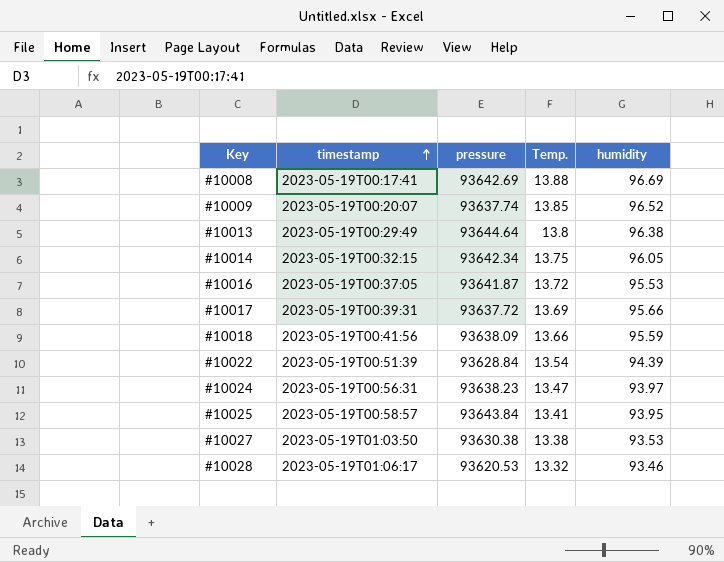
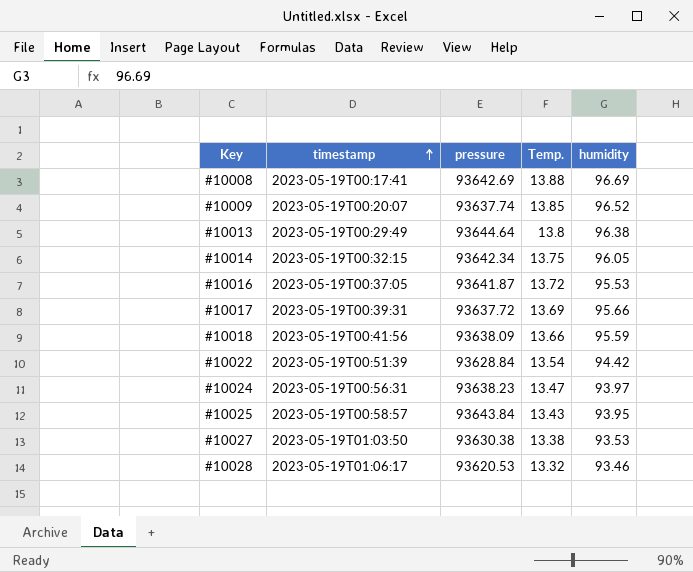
#10022 | humidity: 94.39 -> 94.42
#10025 | Temp.: 13.41 -> 13.43

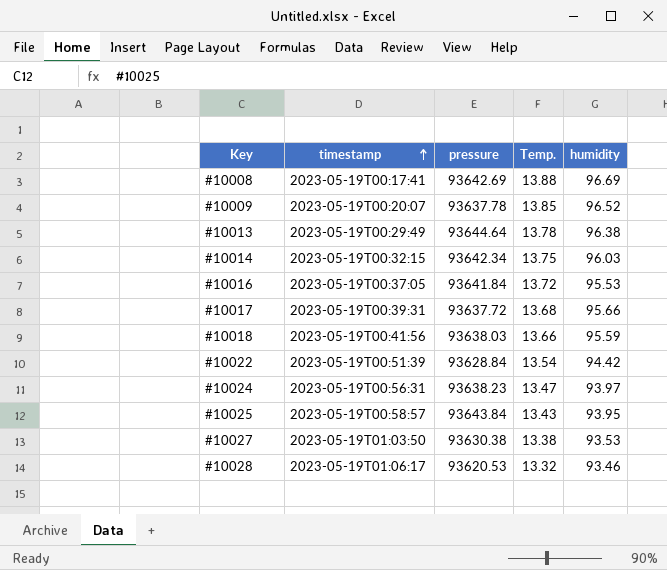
#10009 | pressure: 93637.74 -> 93637.78
#10013 | Temp.: 13.8 -> 13.78
#10014 | humidity: 96.05 -> 96.03
#10016 | pressure: 93641.87 -> 93641.84
#10017 | Temp.: 13.69 -> 13.68
#10018 | pressure: 93638.09 -> 93638.03

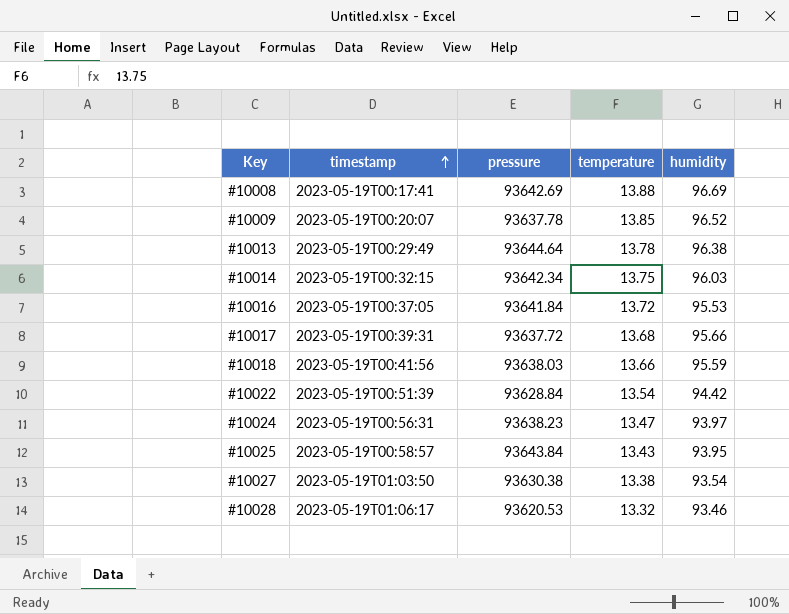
column name: Temp. -> temperature
#10027 | humidity: 93.53 -> 93.54

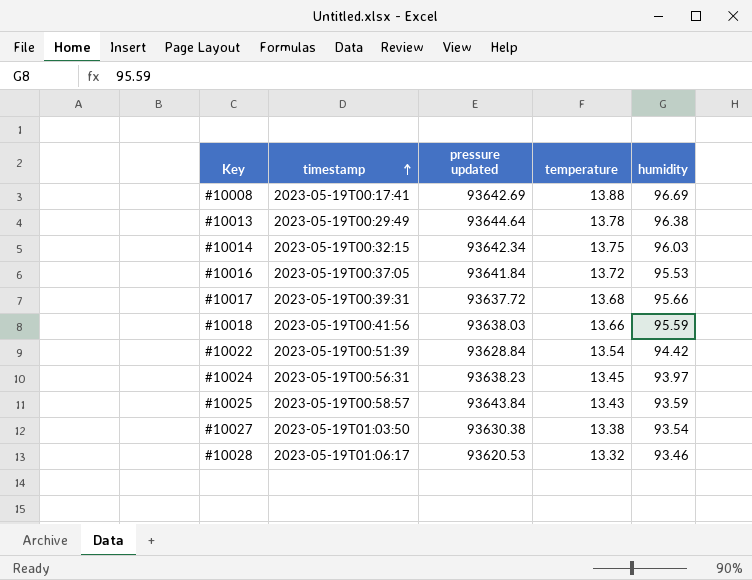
column name: pressure -> pressure updated
row #10009: 2023-05-19T00:20:07 | 93637.78 | 13.85 | 96.52 -> none
#10024 | temperature: 13.47 -> 13.45
#10025 | humidity: 93.95 -> 93.59

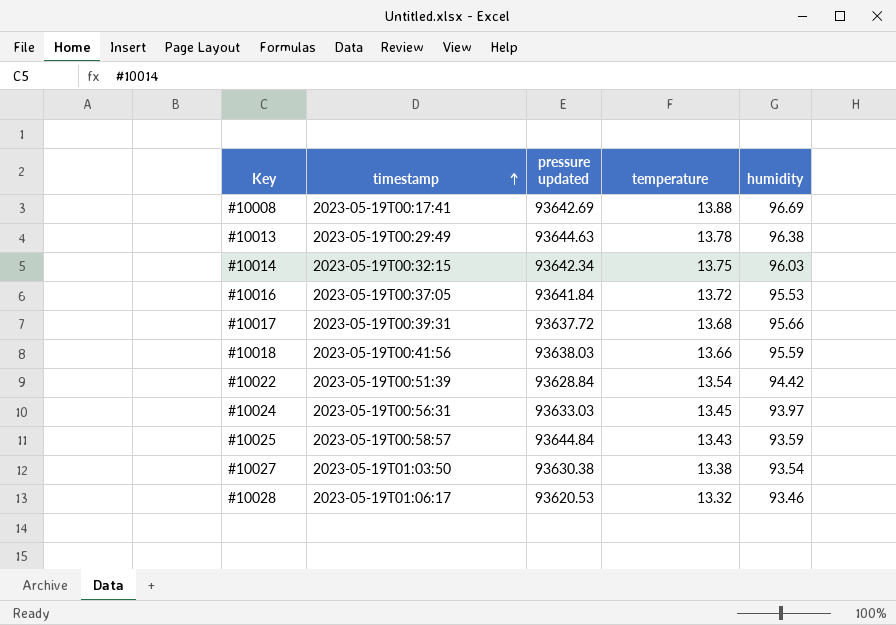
#10013 | pressure updated: 93644.64 -> 93644.63
#10024 | pressure updated: 93638.23 -> 93633.03
#10025 | pressure updated: 93643.84 -> 93644.84

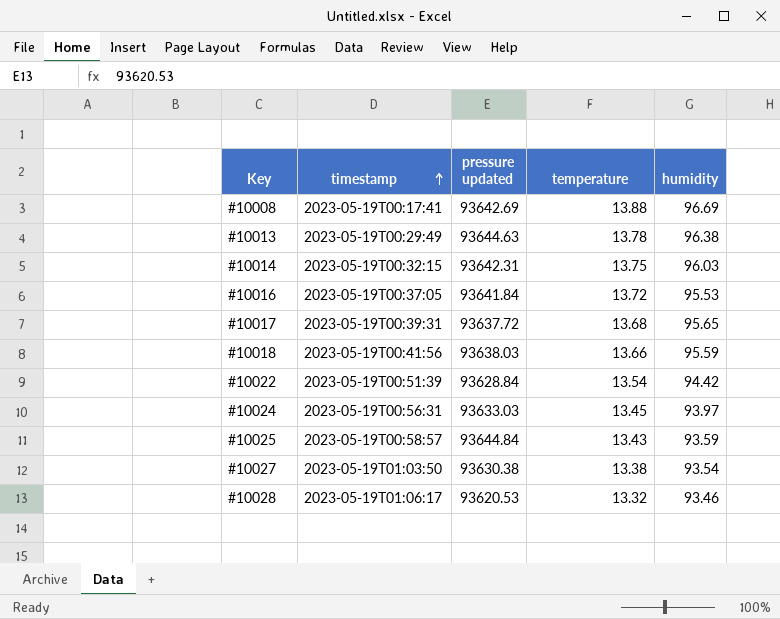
#10014 | pressure updated: 93642.34 -> 93642.31
#10017 | humidity: 95.66 -> 95.65

